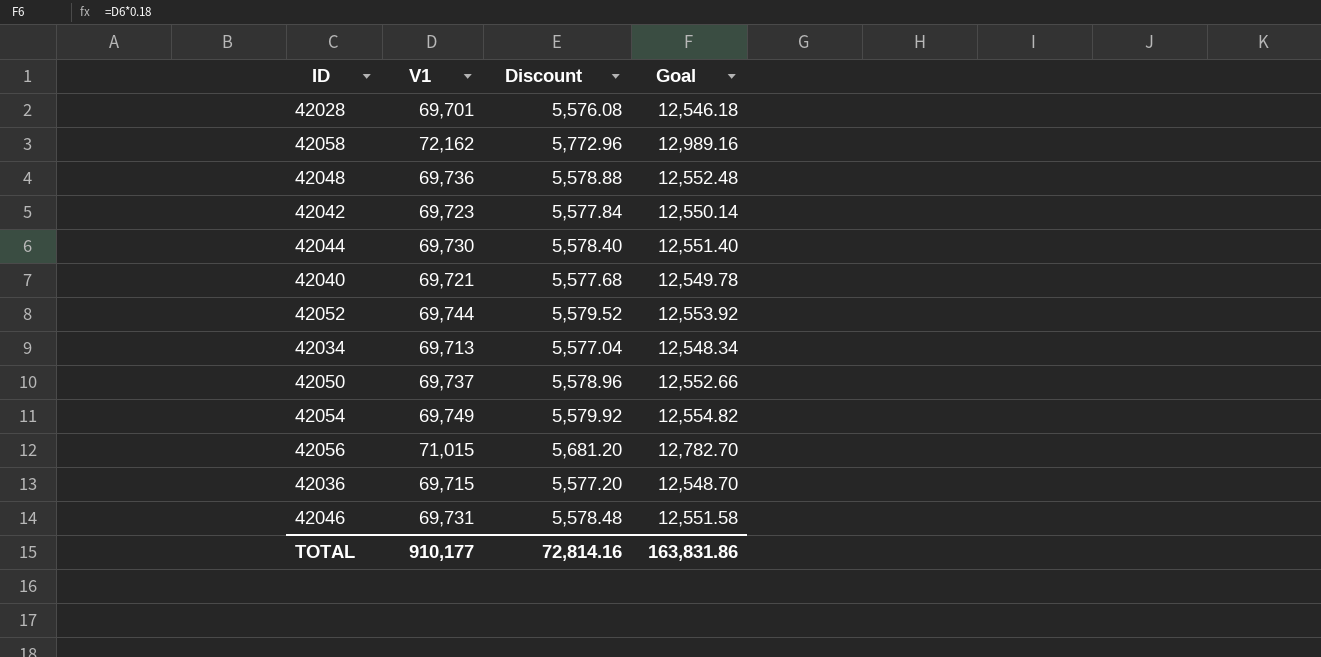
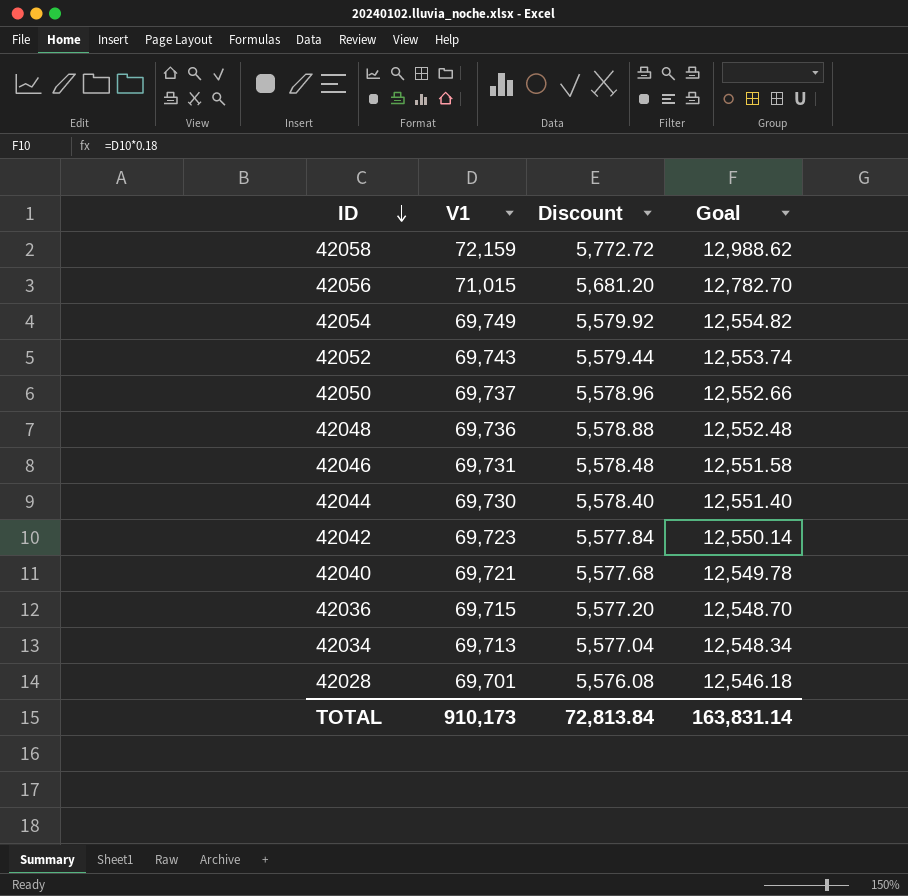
row order: none -> ID descending
42058 | V1: 72,162 -> 72,159
42058 | Discount: 5,772.96 -> 5,772.72
42058 | Goal: 12,989.16 -> 12,988.62
42052 | V1: 69,744 -> 69,743
42052 | Discount: 5,579.52 -> 5,579.44
42052 | Goal: 12,553.92 -> 12,553.74
TOTAL | V1: 910,177 -> 910,173
TOTAL | Discount: 72,814.16 -> 72,813.84
TOTAL | Goal: 163,831.86 -> 163,831.14

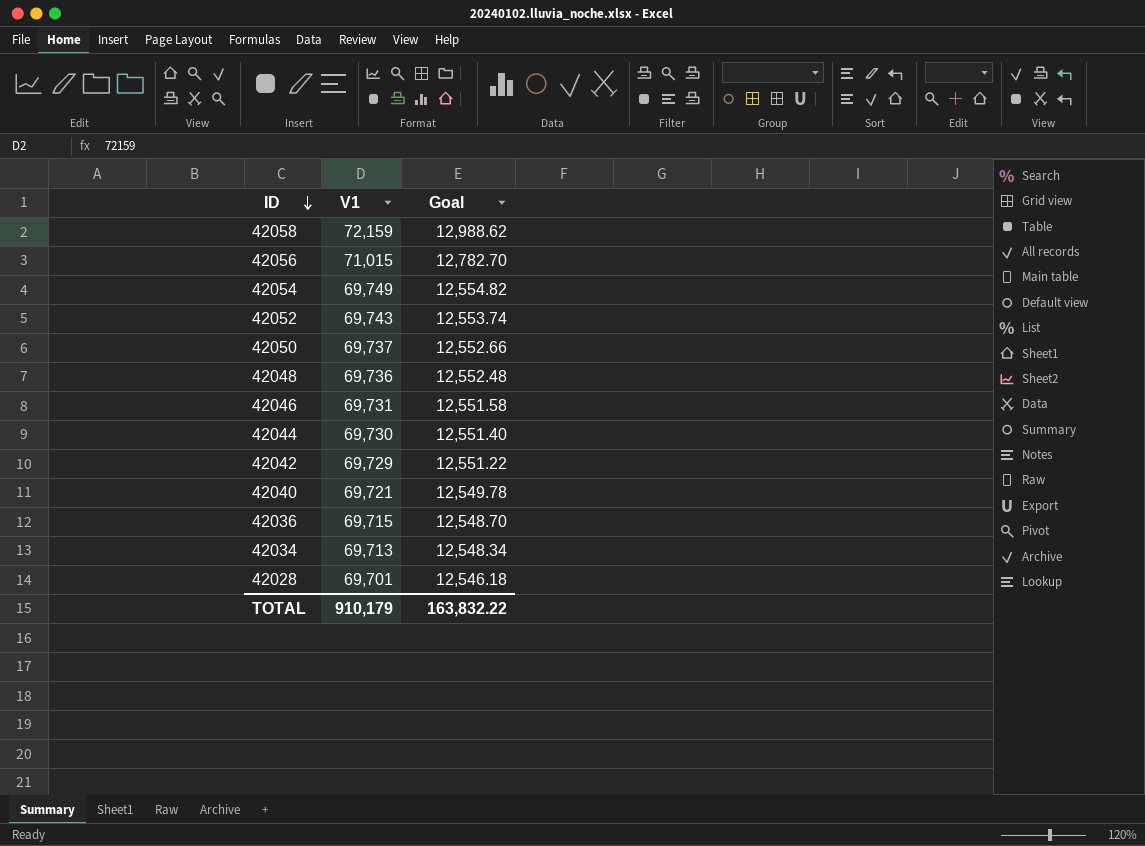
column Discount | formula: [V1] * 0.08 -> none
42042 | V1: 69,723 -> 69,729
42042 | Goal: 12,550.14 -> 12,551.22
TOTAL | V1: 910,173 -> 910,179
TOTAL | Goal: 163,831.14 -> 163,832.22

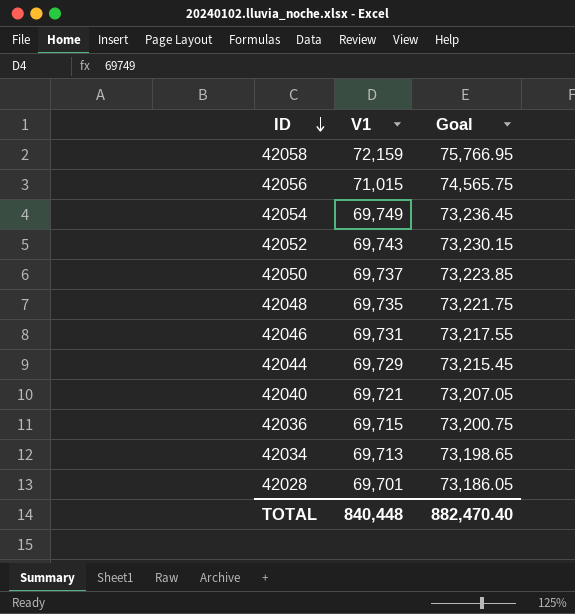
column Goal | formula: [V1] * 0.18 -> [V1] * 1.05
row 42042: 69,729 | 12,551.22 -> none
42048 | V1: 69,736 -> 69,735
42044 | V1: 69,730 -> 69,729
TOTAL | V1: 910,179 -> 840,448
TOTAL | Goal: 163,832.22 -> 882,470.40

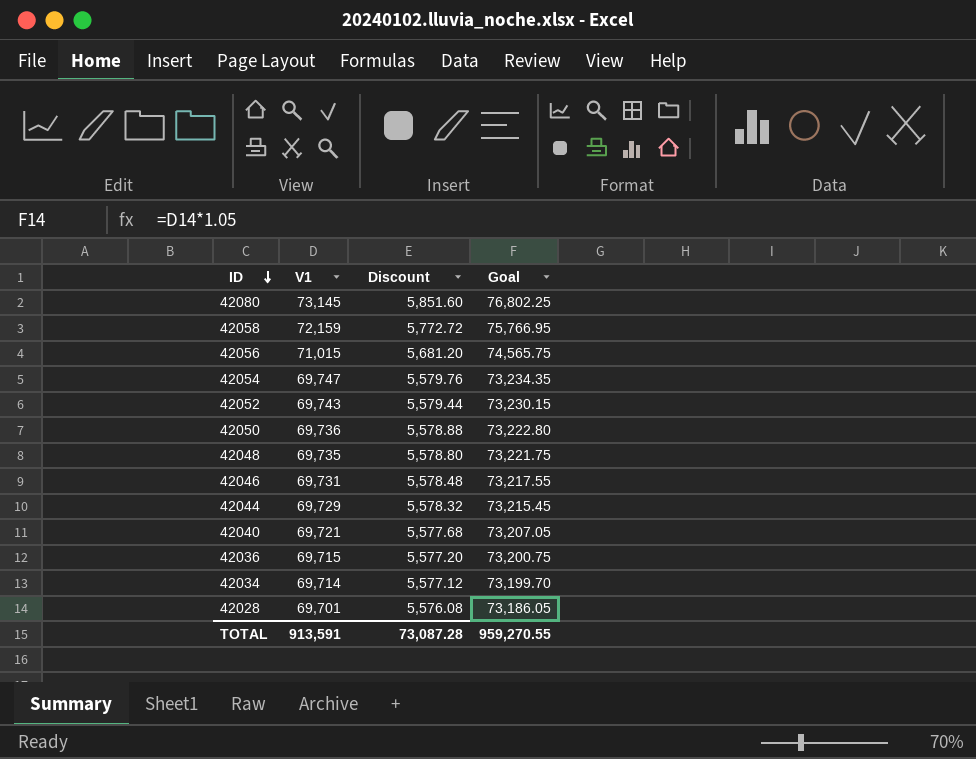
column Discount | formula: none -> [V1] * 0.08
row 42080: none -> 73,145 | 5,851.60 | 76,802.25
42054 | V1: 69,749 -> 69,747
42054 | Goal: 73,236.45 -> 73,234.35
42050 | V1: 69,737 -> 69,736
42050 | Goal: 73,223.85 -> 73,222.80
42034 | V1: 69,713 -> 69,714
42034 | Goal: 73,198.65 -> 73,199.70
TOTAL | V1: 840,448 -> 913,591
TOTAL | Goal: 882,470.40 -> 959,270.55

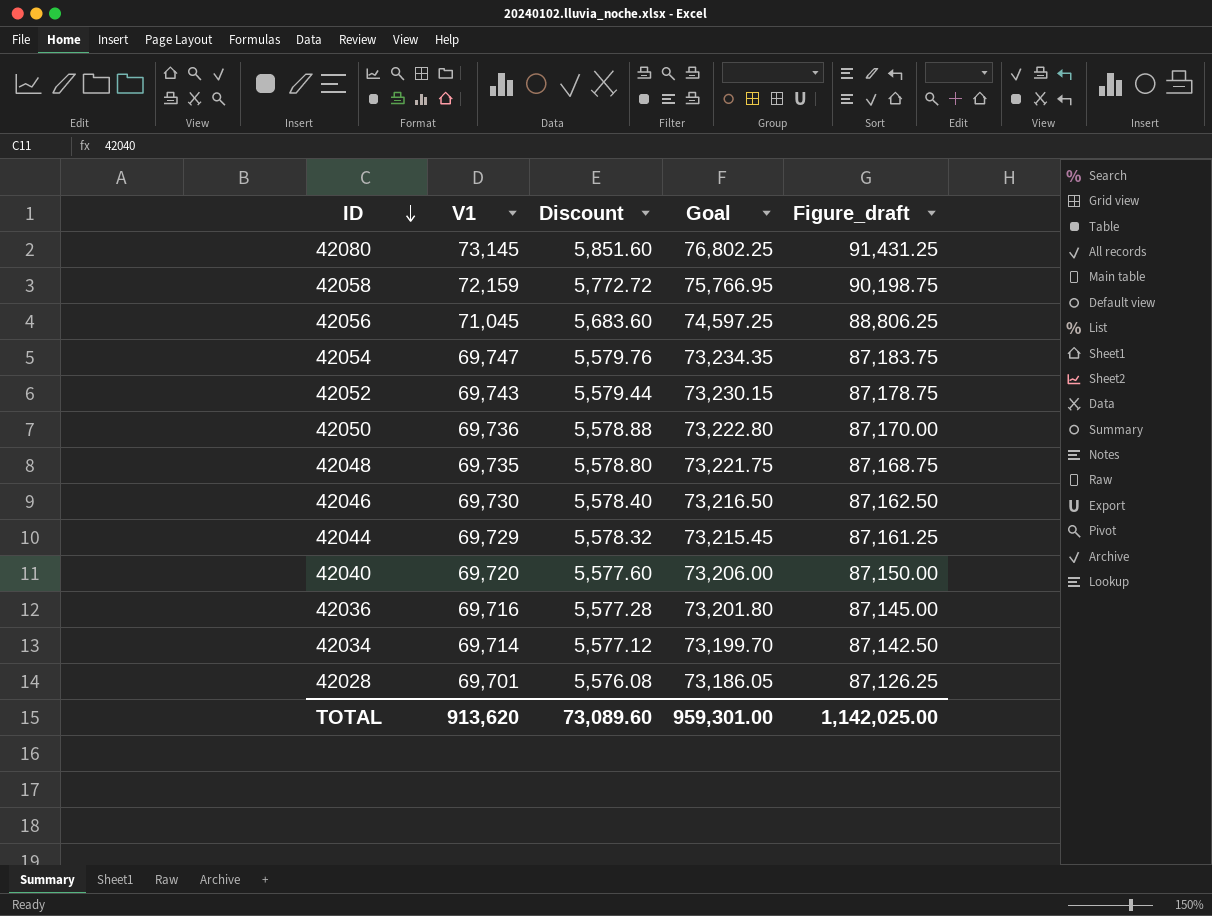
column Figure_draft | formula: none -> [V1] * 1.25
42056 | V1: 71,015 -> 71,045
42056 | Discount: 5,681.20 -> 5,683.60
42056 | Goal: 74,565.75 -> 74,597.25
42046 | V1: 69,731 -> 69,730
42046 | Discount: 5,578.48 -> 5,578.40
42046 | Goal: 73,217.55 -> 73,216.50
42040 | V1: 69,721 -> 69,720
42040 | Discount: 5,577.68 -> 5,577.60
42040 | Goal: 73,207.05 -> 73,206.00
42036 | V1: 69,715 -> 69,716
42036 | Discount: 5,577.20 -> 5,577.28
42036 | Goal: 73,200.75 -> 73,201.80
TOTAL | V1: 913,591 -> 913,620
TOTAL | Discount: 73,087.28 -> 73,089.60
TOTAL | Goal: 959,270.55 -> 959,301.00

